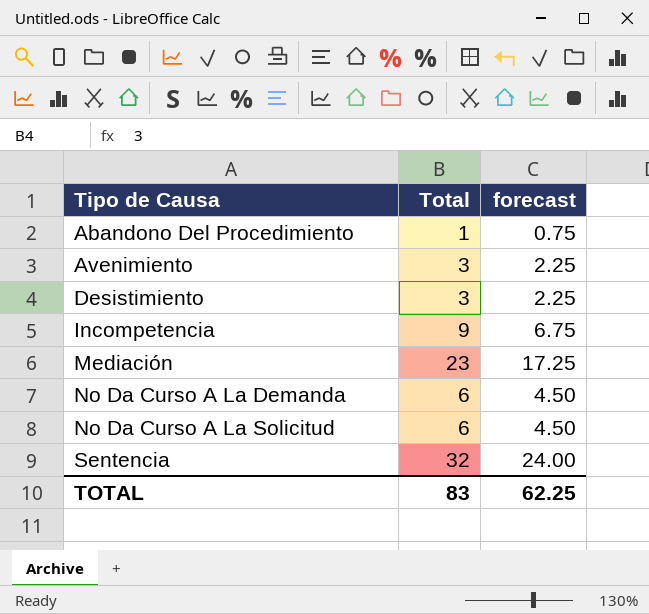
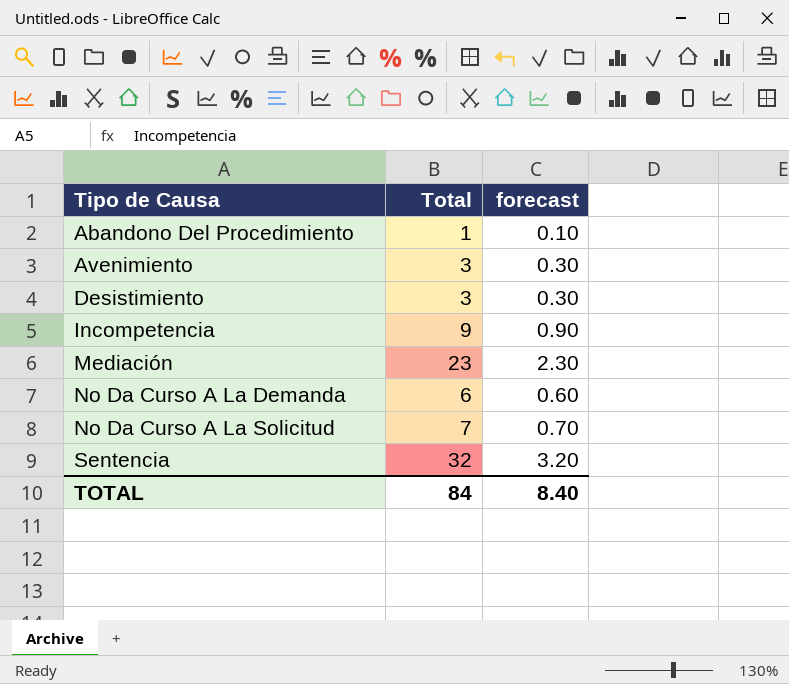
column forecast | formula: [Total] * 0.75 -> [Total] * 0.1
No Da Curso A La Solicitud | Total: 6 -> 7
TOTAL | Total: 83 -> 84
TOTAL | forecast: 62.25 -> 8.40

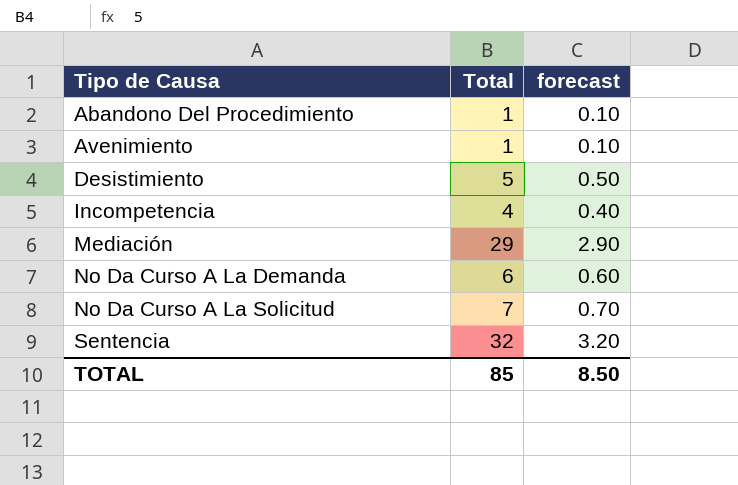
Avenimiento | Total: 3 -> 1
Avenimiento | forecast: 0.30 -> 0.10
Desistimiento | Total: 3 -> 5
Desistimiento | forecast: 0.30 -> 0.50
Incompetencia | Total: 9 -> 4
Incompetencia | forecast: 0.90 -> 0.40
Mediación | Total: 23 -> 29
Mediación | forecast: 2.30 -> 2.90
TOTAL | Total: 84 -> 85
TOTAL | forecast: 8.40 -> 8.50

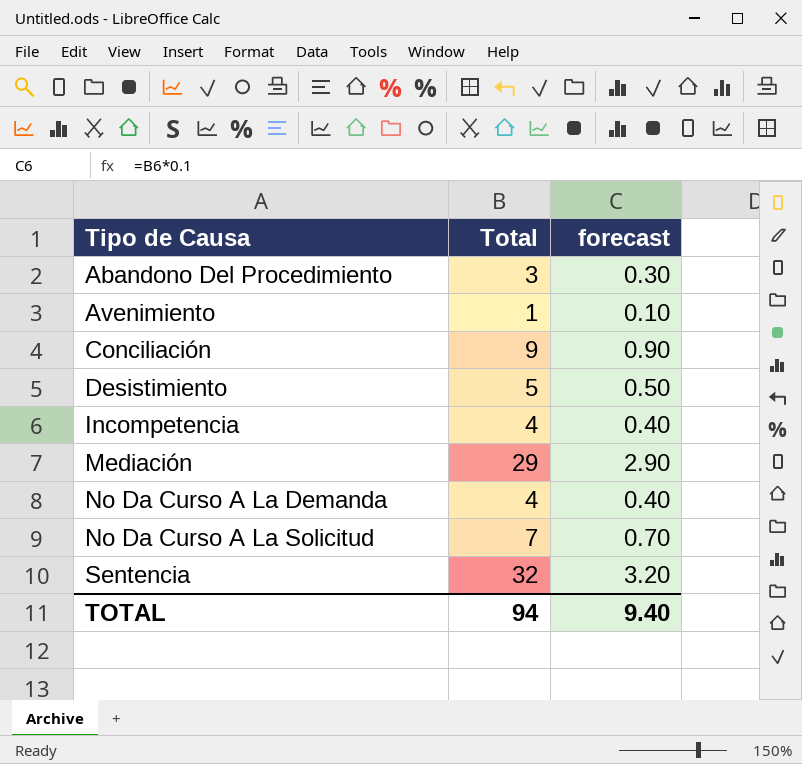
Abandono Del Procedimiento | Total: 1 -> 3
Abandono Del Procedimiento | forecast: 0.10 -> 0.30
row Conciliación: none -> 9 | 0.90
No Da Curso A La Demanda | Total: 6 -> 4
No Da Curso A La Demanda | forecast: 0.60 -> 0.40
TOTAL | Total: 85 -> 94
TOTAL | forecast: 8.50 -> 9.40

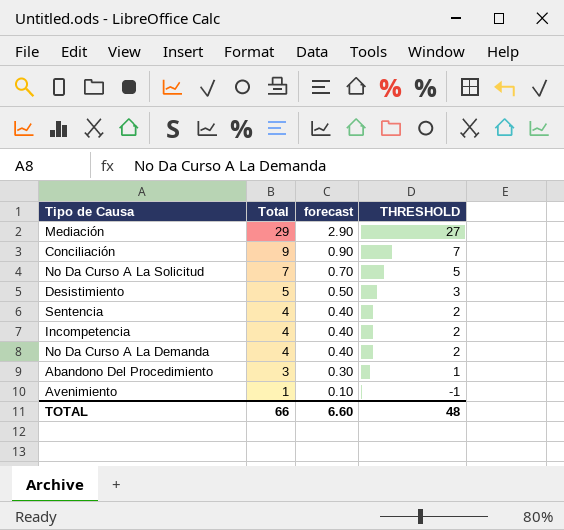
row order: Tipo de Causa ascending -> Total descending
column THRESHOLD | formula: none -> [Total] - 2
Sentencia | Total: 32 -> 4
Sentencia | forecast: 3.20 -> 0.40
TOTAL | Total: 94 -> 66
TOTAL | forecast: 9.40 -> 6.60

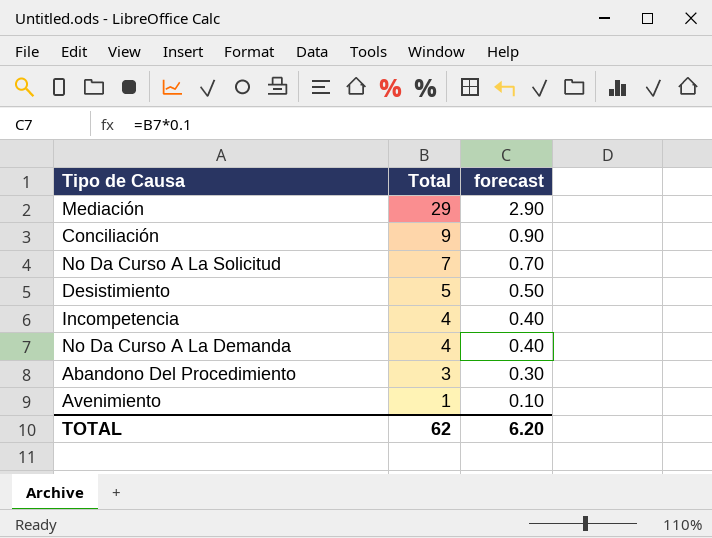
column THRESHOLD | formula: [Total] - 2 -> none
row Sentencia: 4 | 0.40 | 2 -> none
TOTAL | Total: 66 -> 62
TOTAL | forecast: 6.60 -> 6.20

